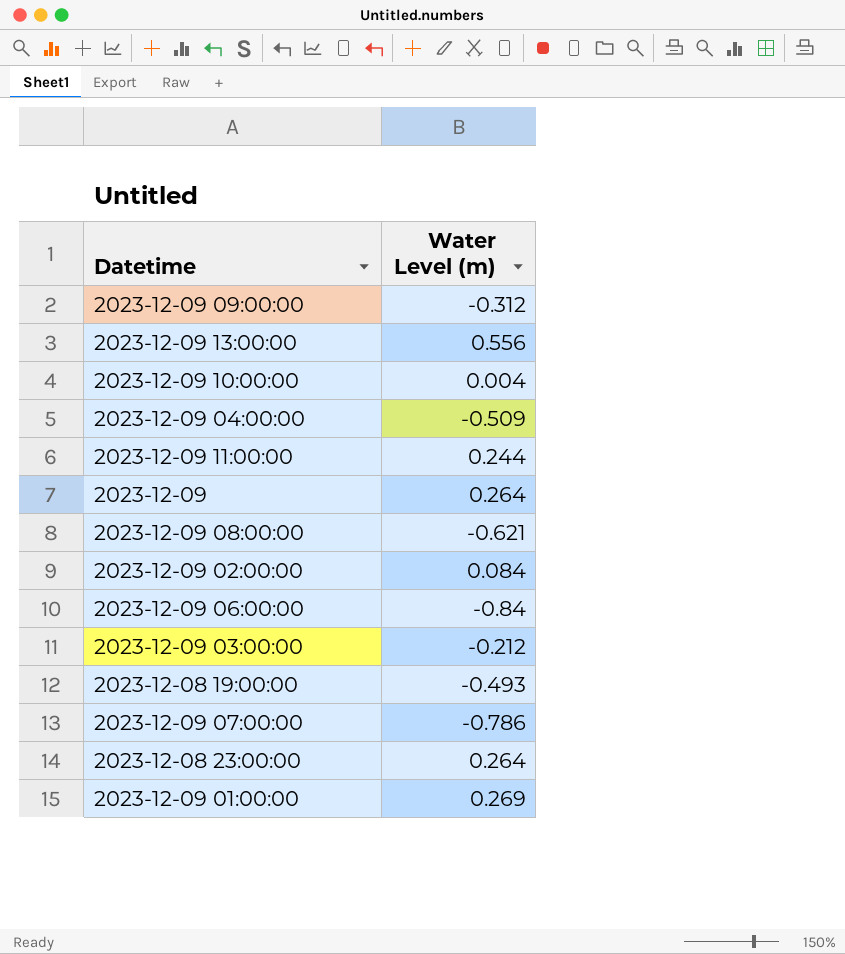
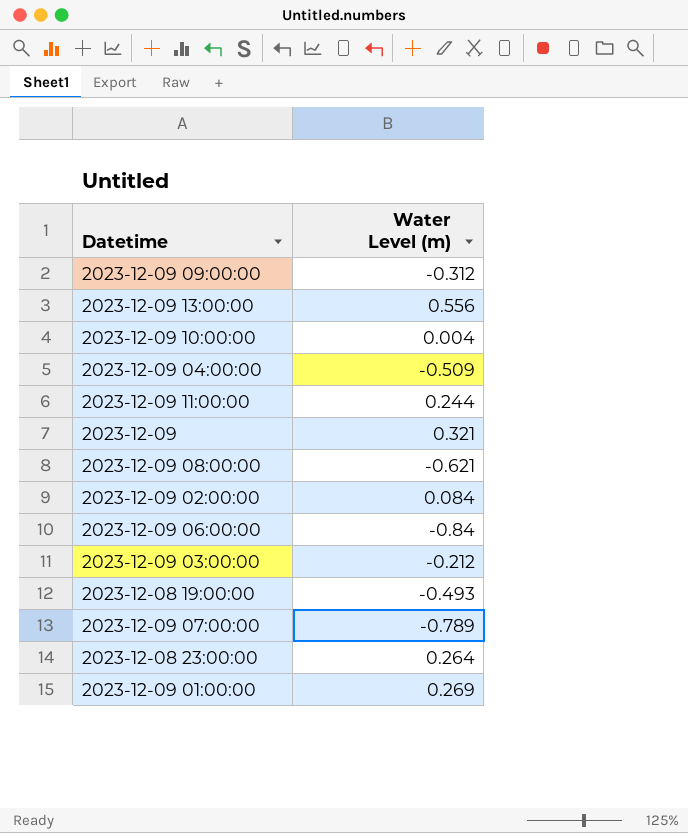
2023-12-09 | Water Level (m): 0.264 -> 0.321
2023-12-09 07:00:00 | Water Level (m): -0.786 -> -0.789

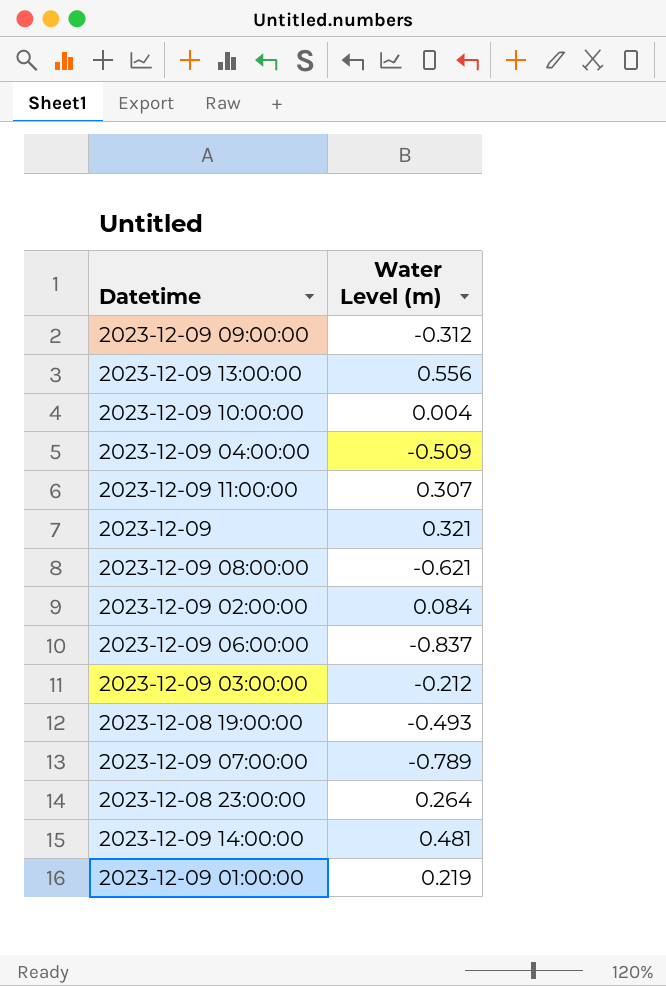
2023-12-09 11:00:00 | Water Level (m): 0.244 -> 0.307
2023-12-09 06:00:00 | Water Level (m): -0.84 -> -0.837
row 2023-12-09 14:00:00: none -> 0.481
2023-12-09 01:00:00 | Water Level (m): 0.269 -> 0.219

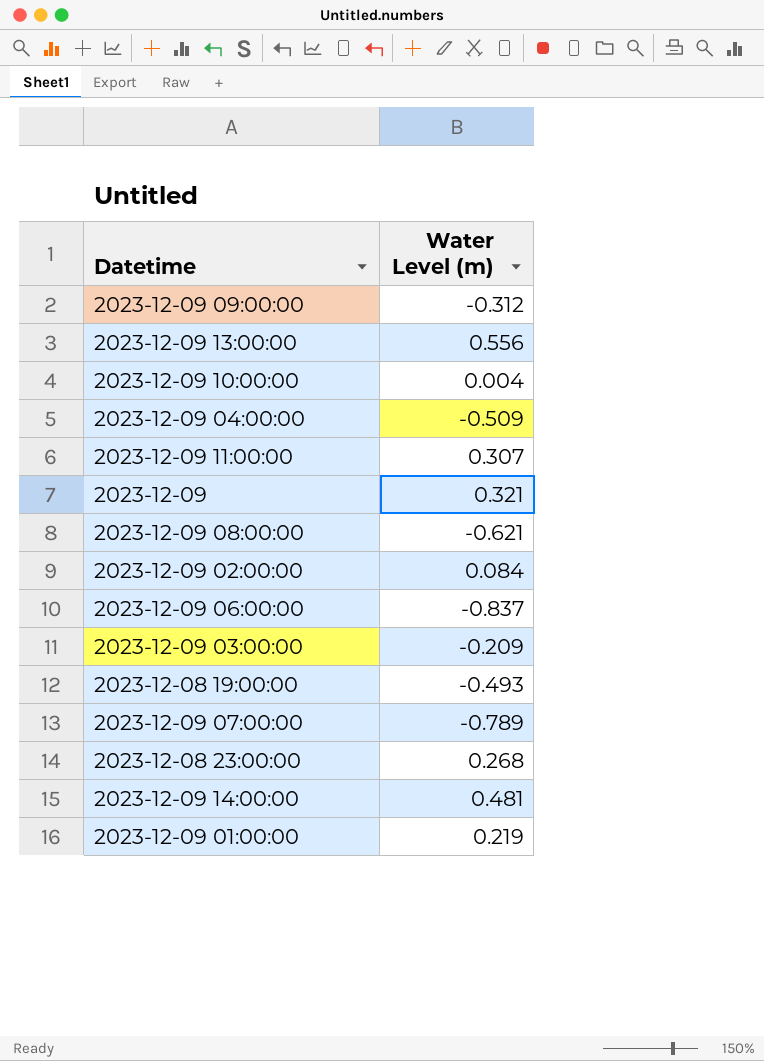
2023-12-09 03:00:00 | Water Level (m): -0.212 -> -0.209
2023-12-08 23:00:00 | Water Level (m): 0.264 -> 0.268

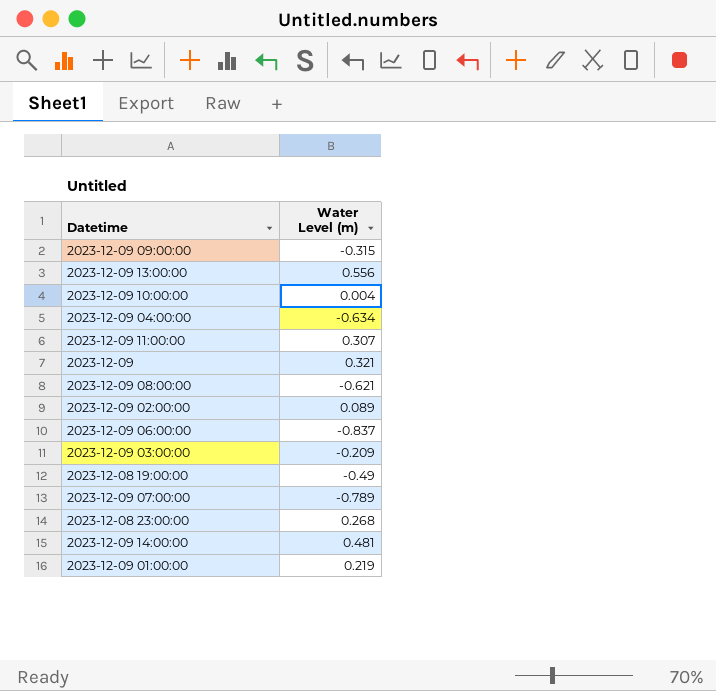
2023-12-09 09:00:00 | Water Level (m): -0.312 -> -0.315
2023-12-09 04:00:00 | Water Level (m): -0.509 -> -0.634
2023-12-09 02:00:00 | Water Level (m): 0.084 -> 0.089
2023-12-08 19:00:00 | Water Level (m): -0.493 -> -0.49

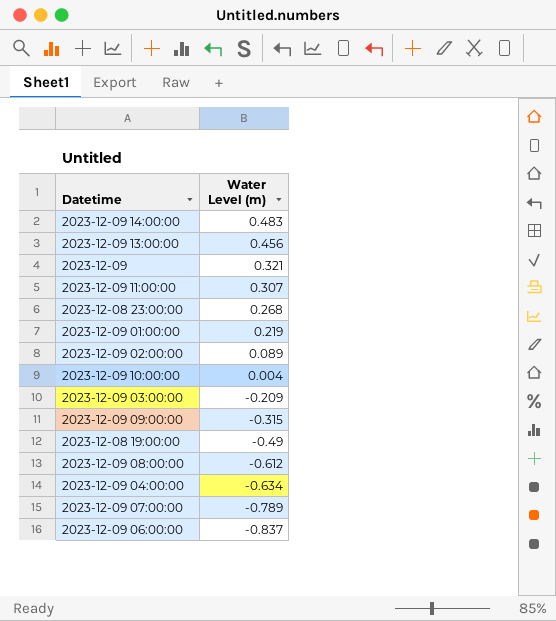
row order: none -> Water Level (m) descending
2023-12-09 14:00:00 | Water Level (m): 0.481 -> 0.483
2023-12-09 13:00:00 | Water Level (m): 0.556 -> 0.456
2023-12-09 08:00:00 | Water Level (m): -0.621 -> -0.612

